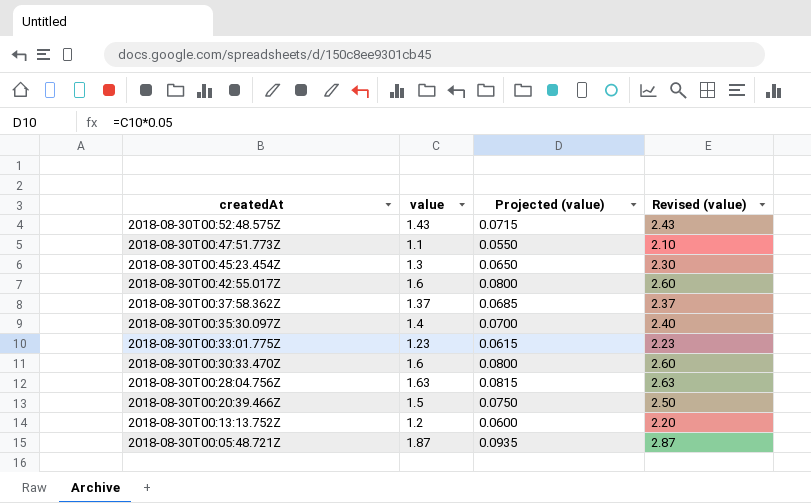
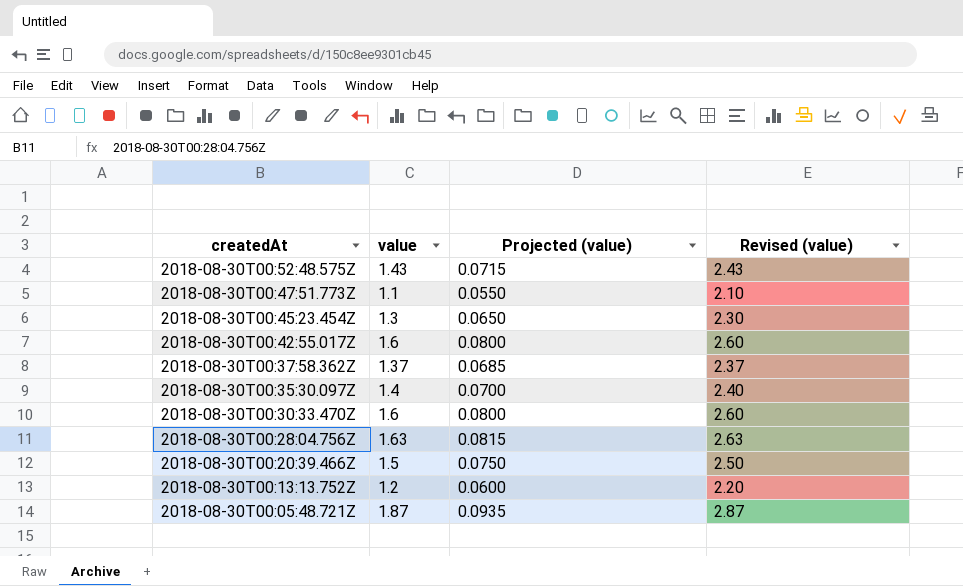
row 2018-08-30T00:33:01.775Z: 1.23 | 0.0615 | 2.23 -> none

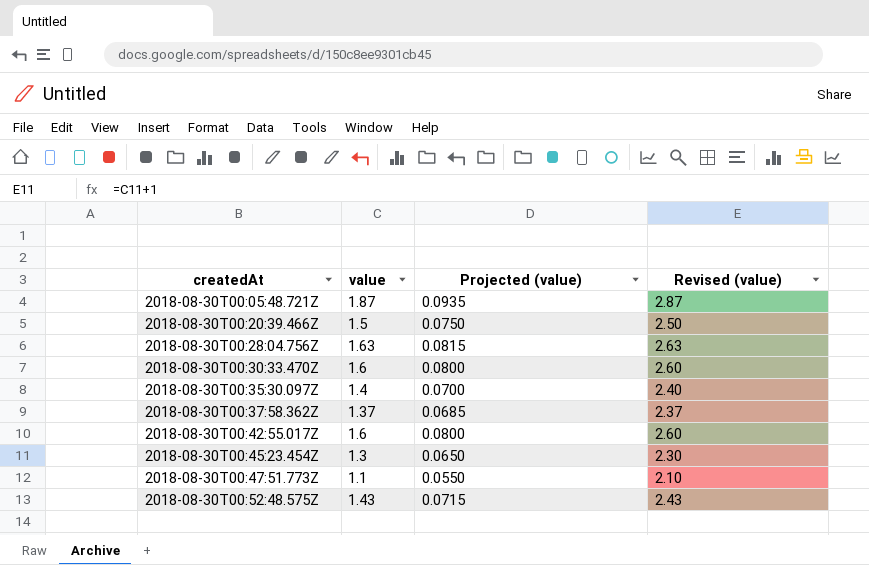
row order: createdAt descending -> createdAt ascending
row 2018-08-30T00:13:13.752Z: 1.2 | 0.0600 | 2.20 -> none

